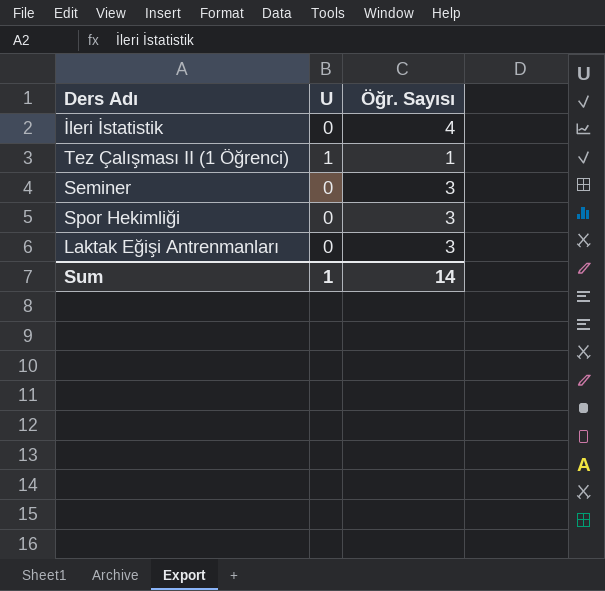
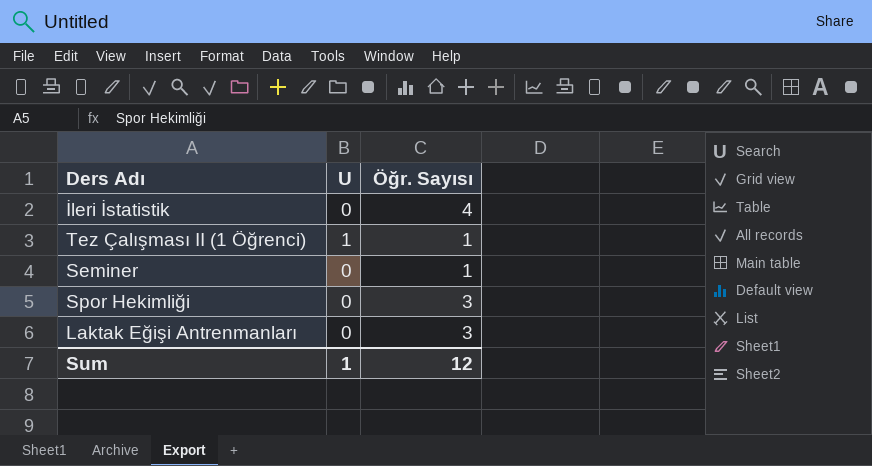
Seminer | Öğr. Sayısı: 3 -> 1
Sum | Öğr. Sayısı: 14 -> 12

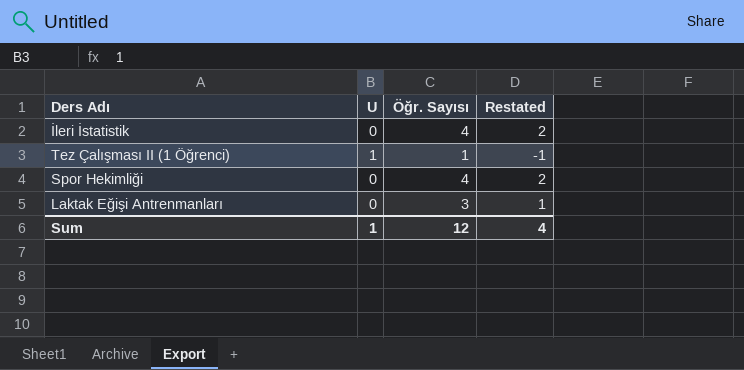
column Restated | formula: none -> [Öğr. Sayısı] - 2
row Seminer: 0 | 1 -> none
Spor Hekimliği | Öğr. Sayısı: 3 -> 4

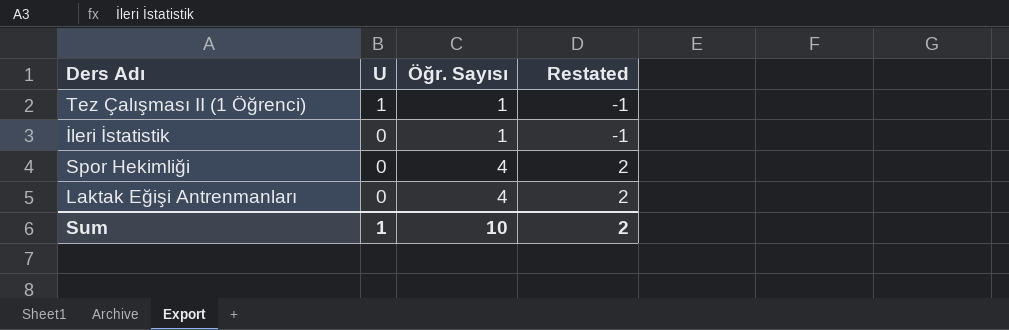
row order: none -> U descending
İleri İstatistik | Öğr. Sayısı: 4 -> 1
İleri İstatistik | Restated: 2 -> -1
Laktak Eğişi Antrenmanları | Öğr. Sayısı: 3 -> 4
Laktak Eğişi Antrenmanları | Restated: 1 -> 2
Sum | Öğr. Sayısı: 12 -> 10
Sum | Restated: 4 -> 2

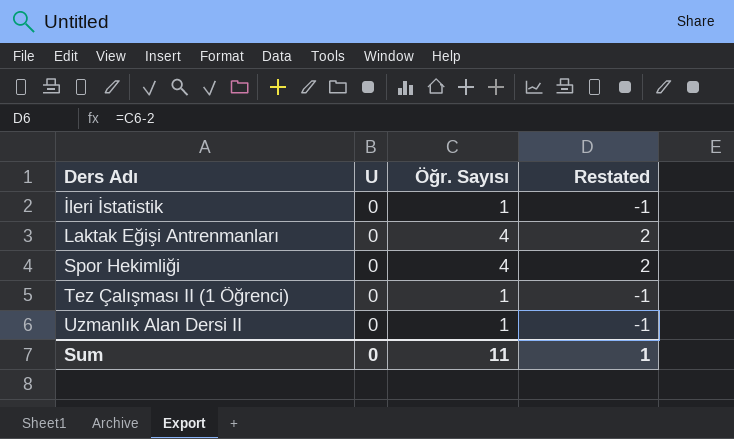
row order: U descending -> Ders Adı ascending
Tez Çalışması II (1 Öğrenci) | U: 1 -> 0
row Uzmanlık Alan Dersi II: none -> 0 | 1 | -1
Sum | U: 1 -> 0
Sum | Öğr. Sayısı: 10 -> 11
Sum | Restated: 2 -> 1

